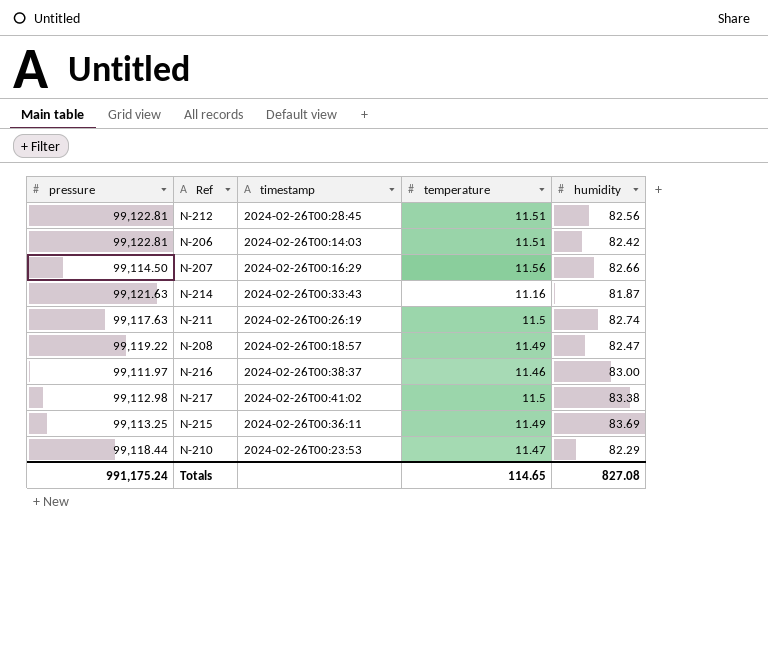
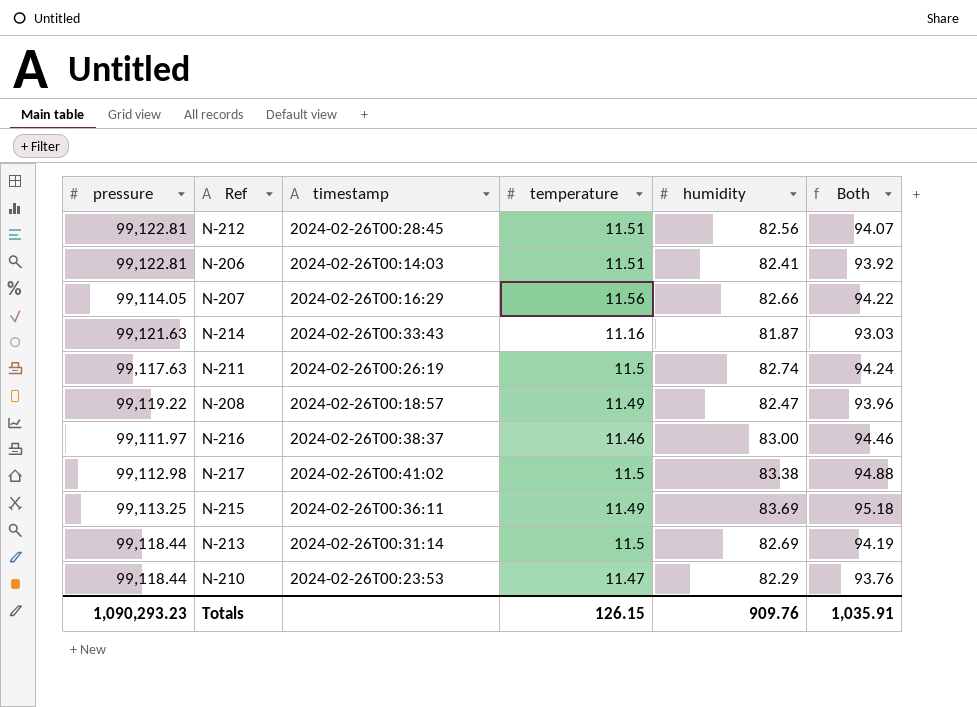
column Both | formula: none -> [temperature] + [humidity]
N-206 | humidity: 82.42 -> 82.41
N-207 | pressure: 99,114.50 -> 99,114.05
row N-213: none -> 99,118.44 | 2024-02-26T00:31:14 | 11.5 | 82.69 | 94.19
Totals | pressure: 991,175.24 -> 1,090,293.23
Totals | temperature: 114.65 -> 126.15
Totals | humidity: 827.08 -> 909.76

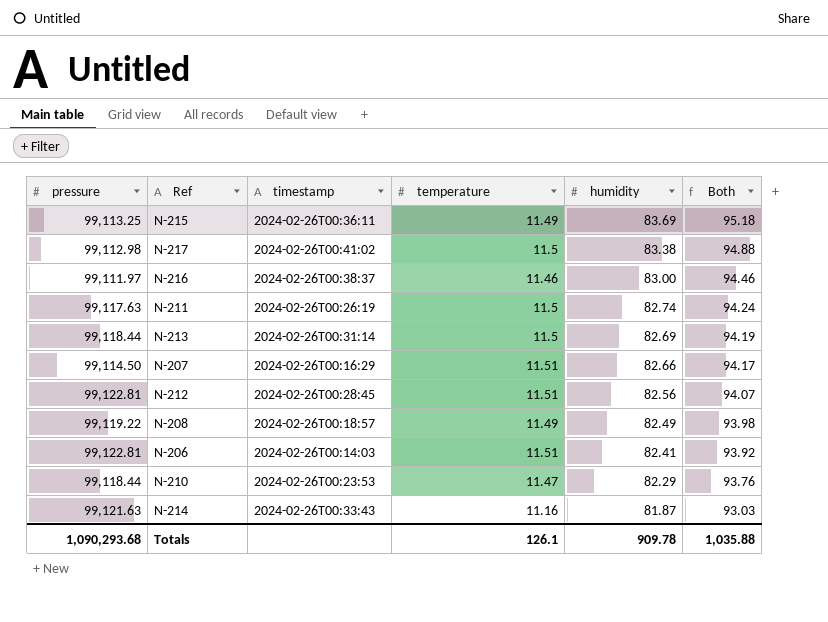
row order: none -> humidity descending
N-207 | pressure: 99,114.05 -> 99,114.50
N-207 | temperature: 11.56 -> 11.51
N-207 | Both: 94.22 -> 94.17
N-208 | humidity: 82.47 -> 82.49
N-208 | Both: 93.96 -> 93.98
Totals | pressure: 1,090,293.23 -> 1,090,293.68
Totals | temperature: 126.15 -> 126.1
Totals | humidity: 909.76 -> 909.78
Totals | Both: 1,035.91 -> 1,035.88

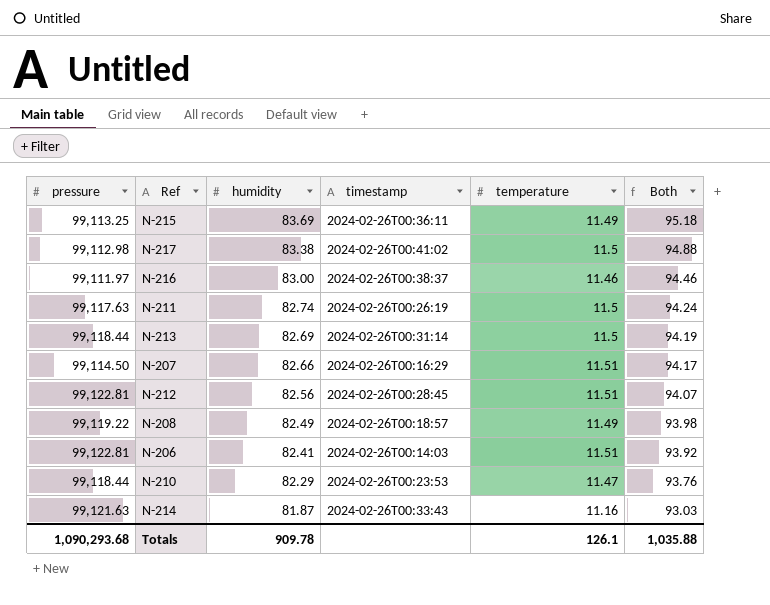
column humidity | position: 5 -> 3

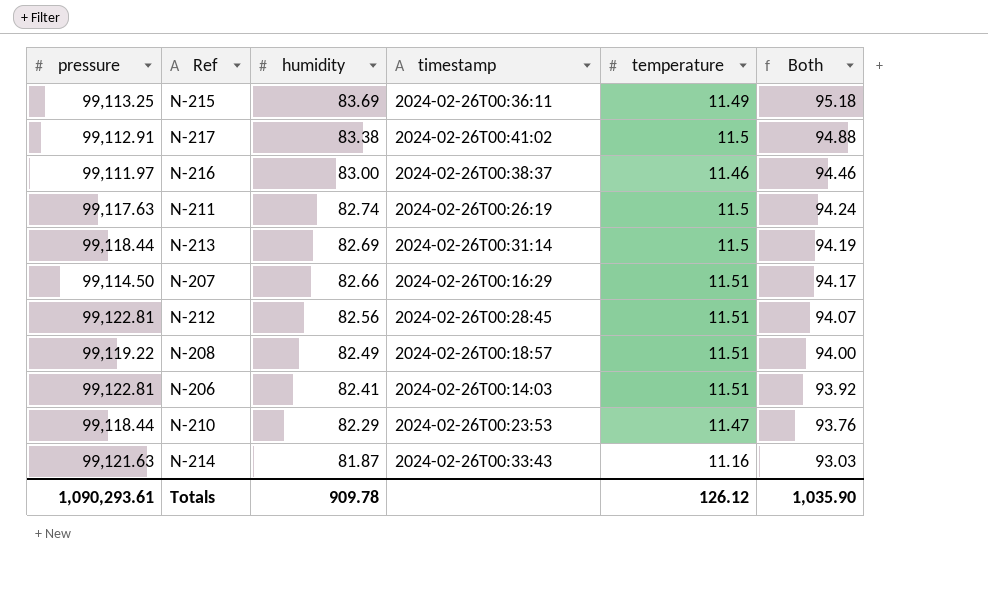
N-217 | pressure: 99,112.98 -> 99,112.91
N-208 | temperature: 11.49 -> 11.51
N-208 | Both: 93.98 -> 94.00
Totals | pressure: 1,090,293.68 -> 1,090,293.61
Totals | temperature: 126.1 -> 126.12
Totals | Both: 1,035.88 -> 1,035.90

